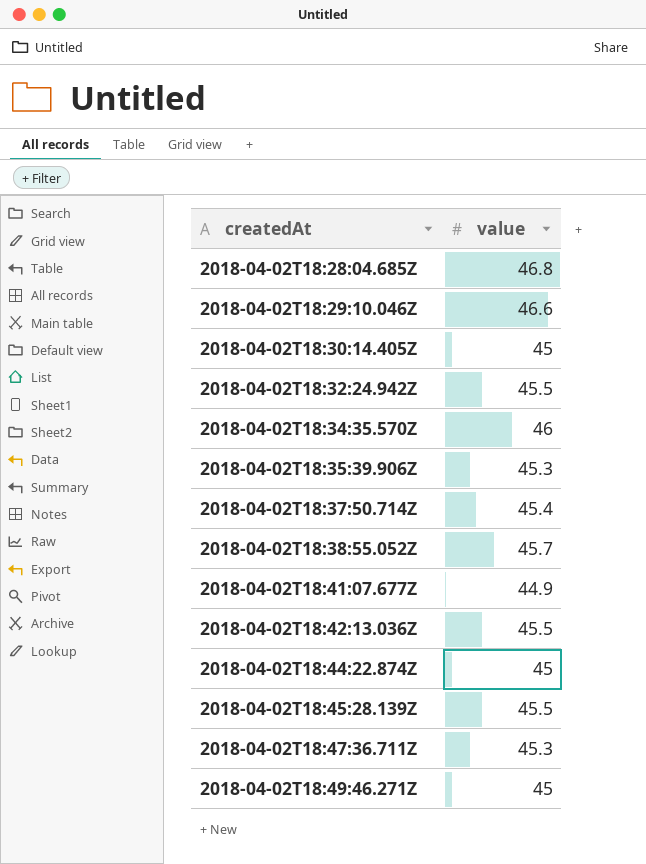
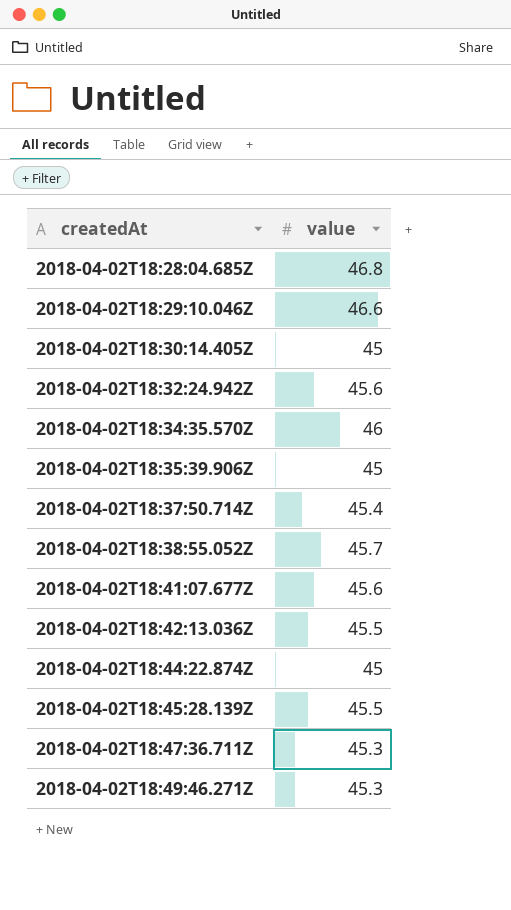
2018-04-02T18:32:24.942Z | value: 45.5 -> 45.6
2018-04-02T18:35:39.906Z | value: 45.3 -> 45
2018-04-02T18:41:07.677Z | value: 44.9 -> 45.6
2018-04-02T18:49:46.271Z | value: 45 -> 45.3

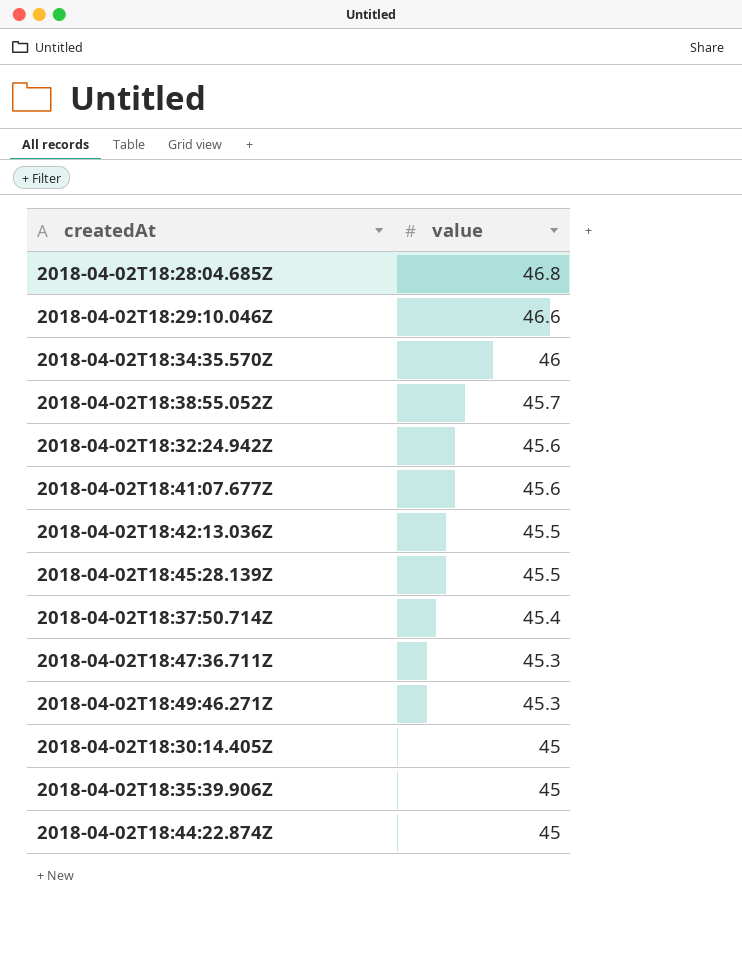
row order: createdAt ascending -> value descending

